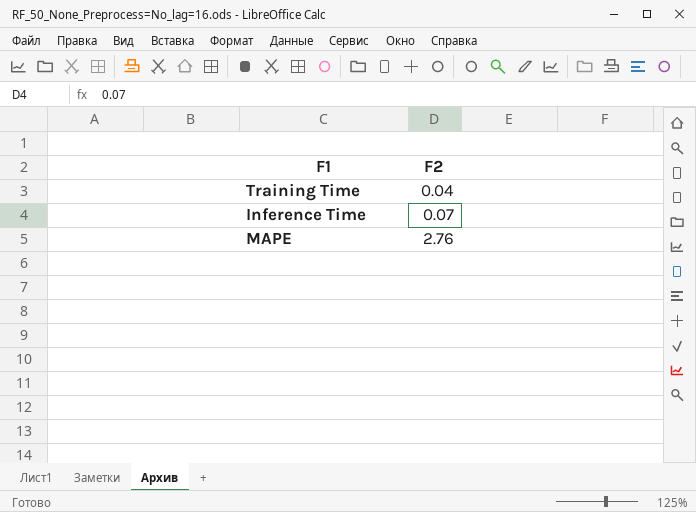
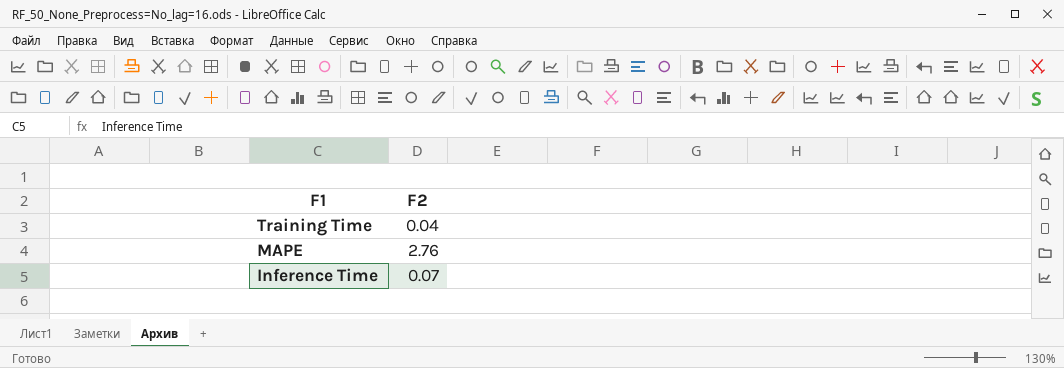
row order: F2 ascending -> F1 descending

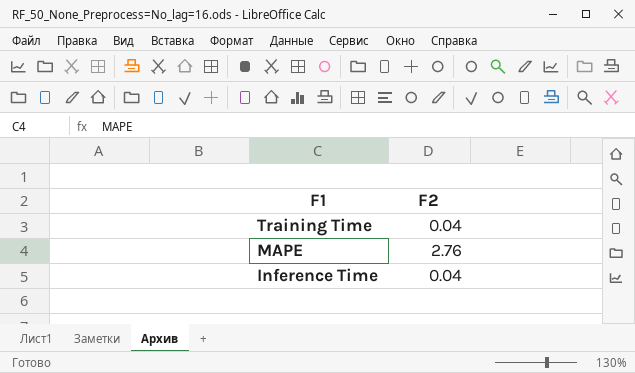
Inference Time | F2: 0.07 -> 0.04

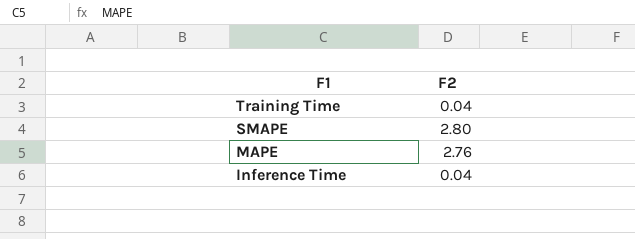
row SMAPE: none -> 2.80

